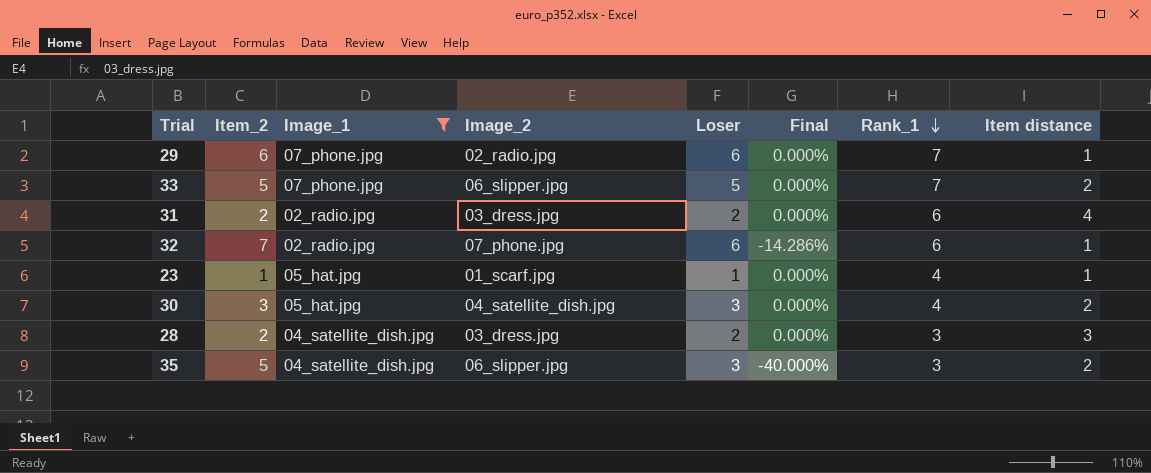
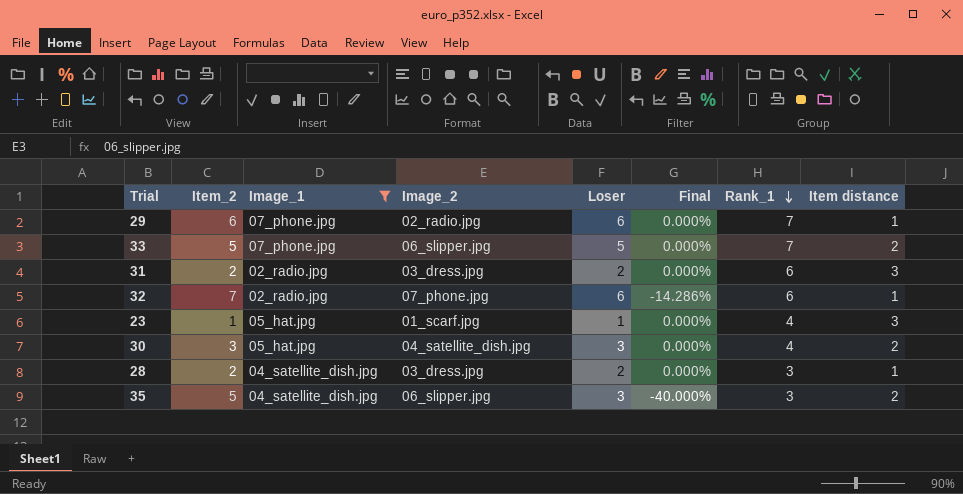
31 | Item distance: 4 -> 3
23 | Item distance: 1 -> 3
28 | Item distance: 3 -> 1

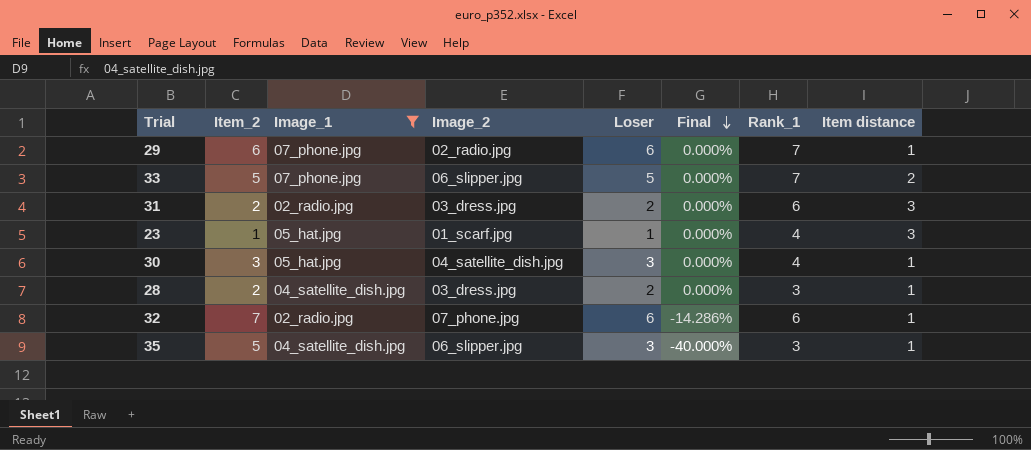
row order: Rank_1 descending -> Final descending
30 | Item distance: 2 -> 1
35 | Item distance: 2 -> 1

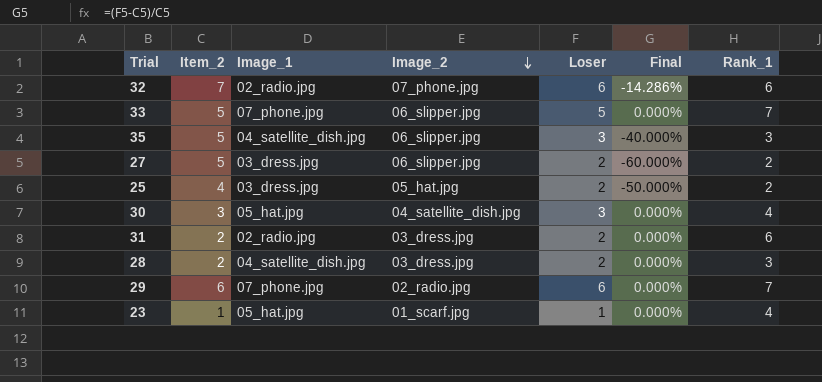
filter: Image_1 != 03_dress.jpg -> none
row order: Final descending -> Image_2 descending
column Item distance | position: 8 -> none

